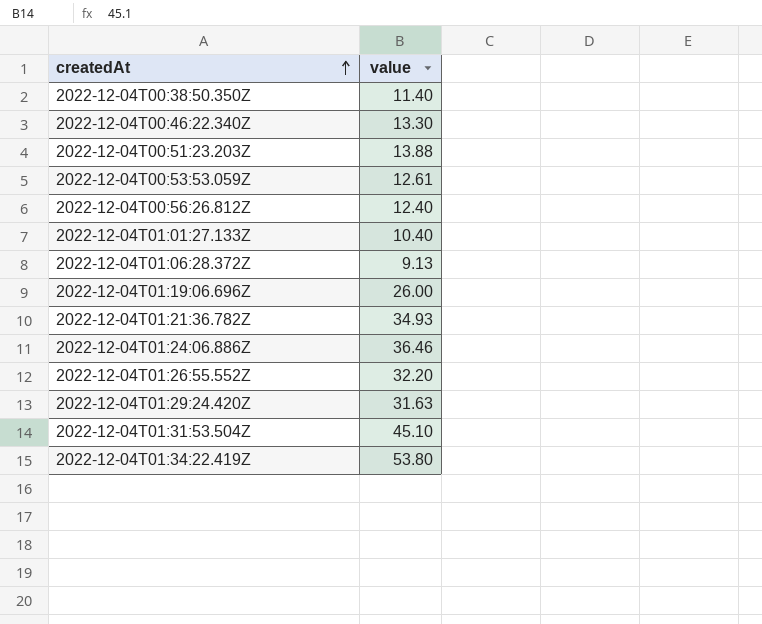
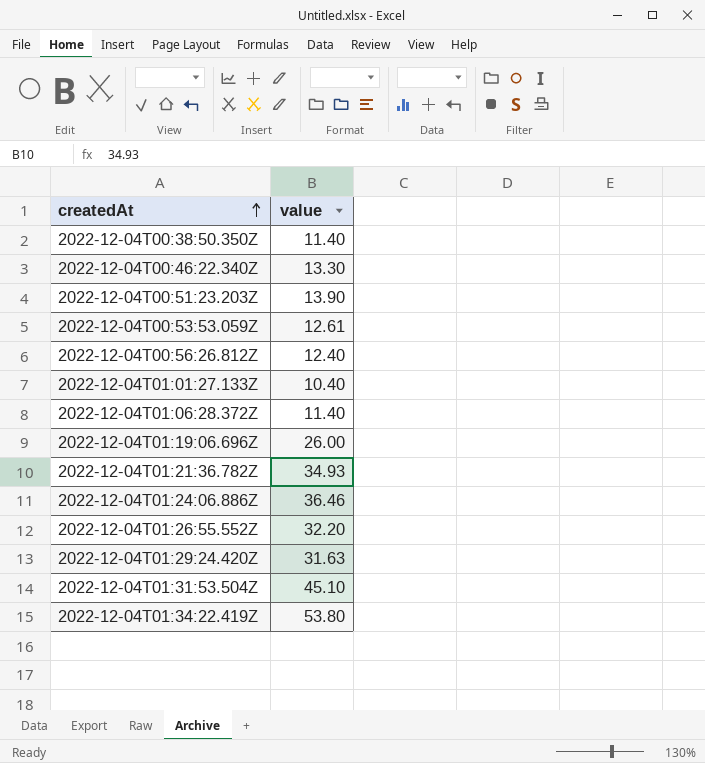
2022-12-04T00:51:23.203Z | value: 13.88 -> 13.90
2022-12-04T01:06:28.372Z | value: 9.13 -> 11.40

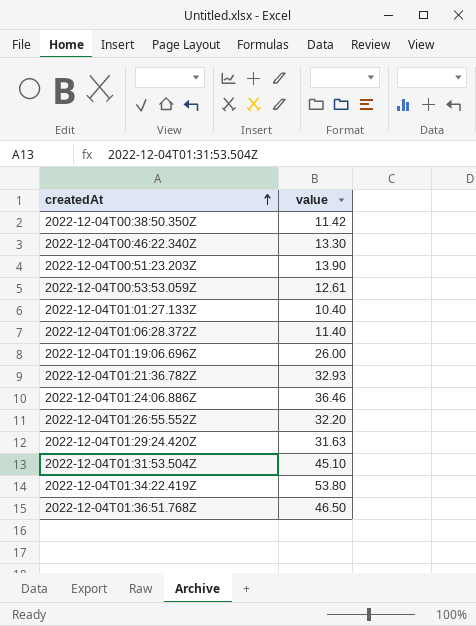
row 2022-12-04T00:56:26.812Z: 12.40 -> none
2022-12-04T00:38:50.350Z | value: 11.40 -> 11.42
2022-12-04T01:21:36.782Z | value: 34.93 -> 32.93
row 2022-12-04T01:36:51.768Z: none -> 46.50

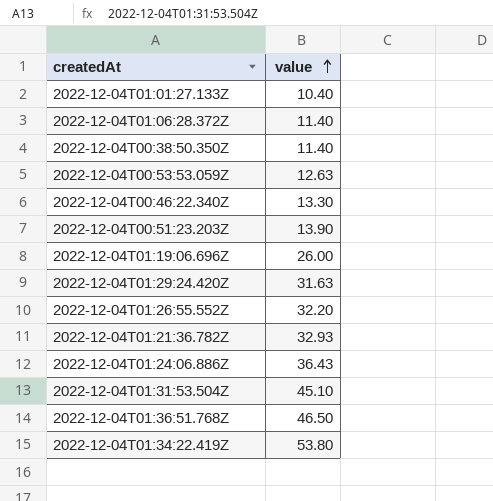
row order: createdAt ascending -> value ascending
2022-12-04T00:38:50.350Z | value: 11.42 -> 11.40
2022-12-04T00:53:53.059Z | value: 12.61 -> 12.63
2022-12-04T01:24:06.886Z | value: 36.46 -> 36.43

